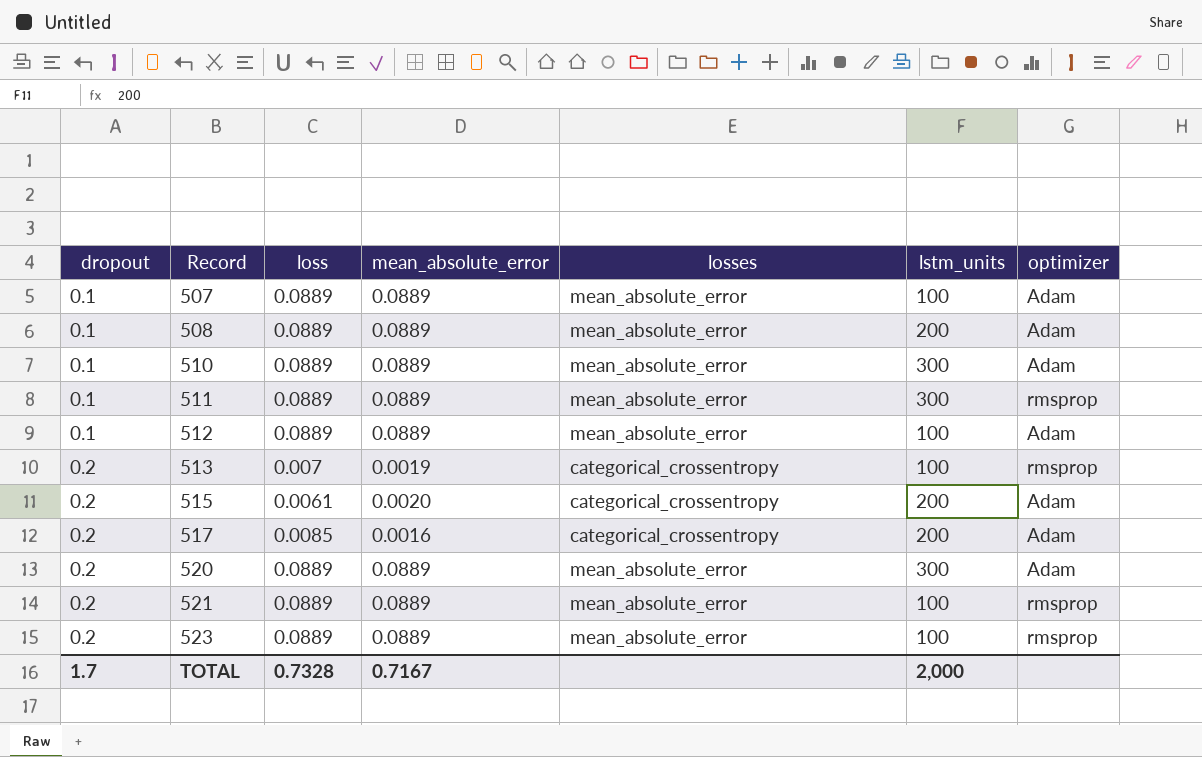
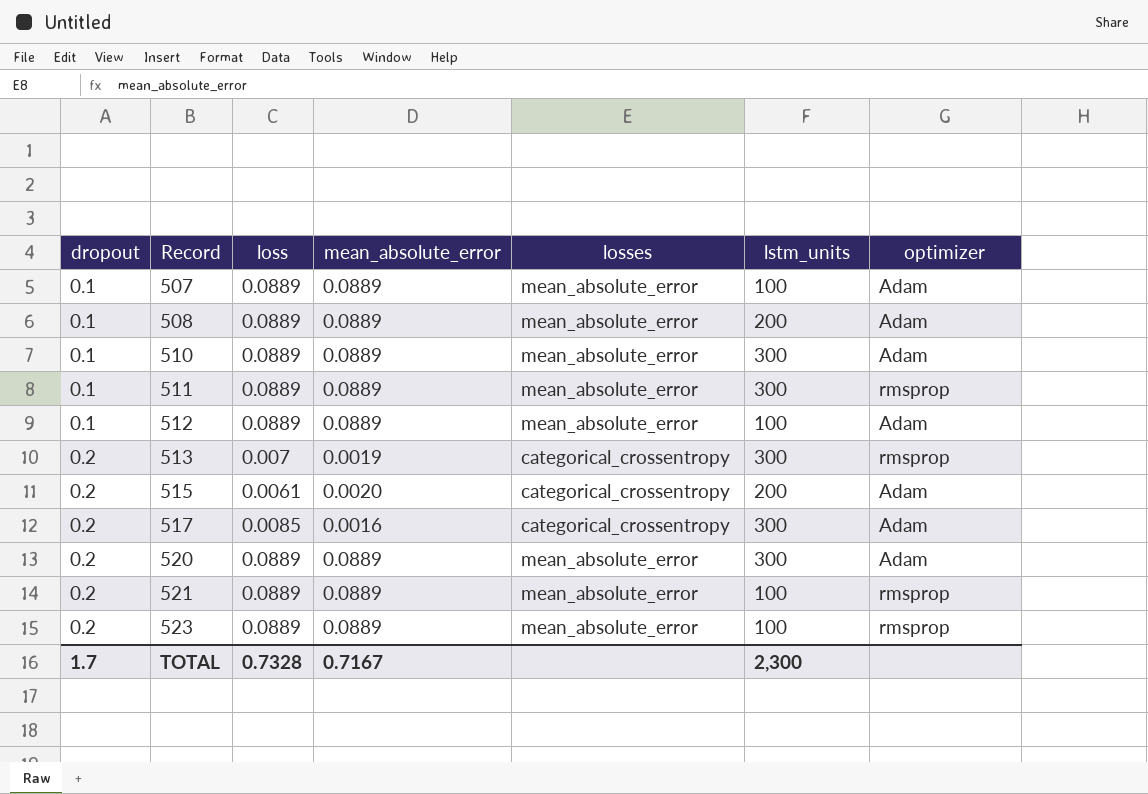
513 | lstm_units: 100 -> 300
517 | lstm_units: 200 -> 300
TOTAL | lstm_units: 2,000 -> 2,300

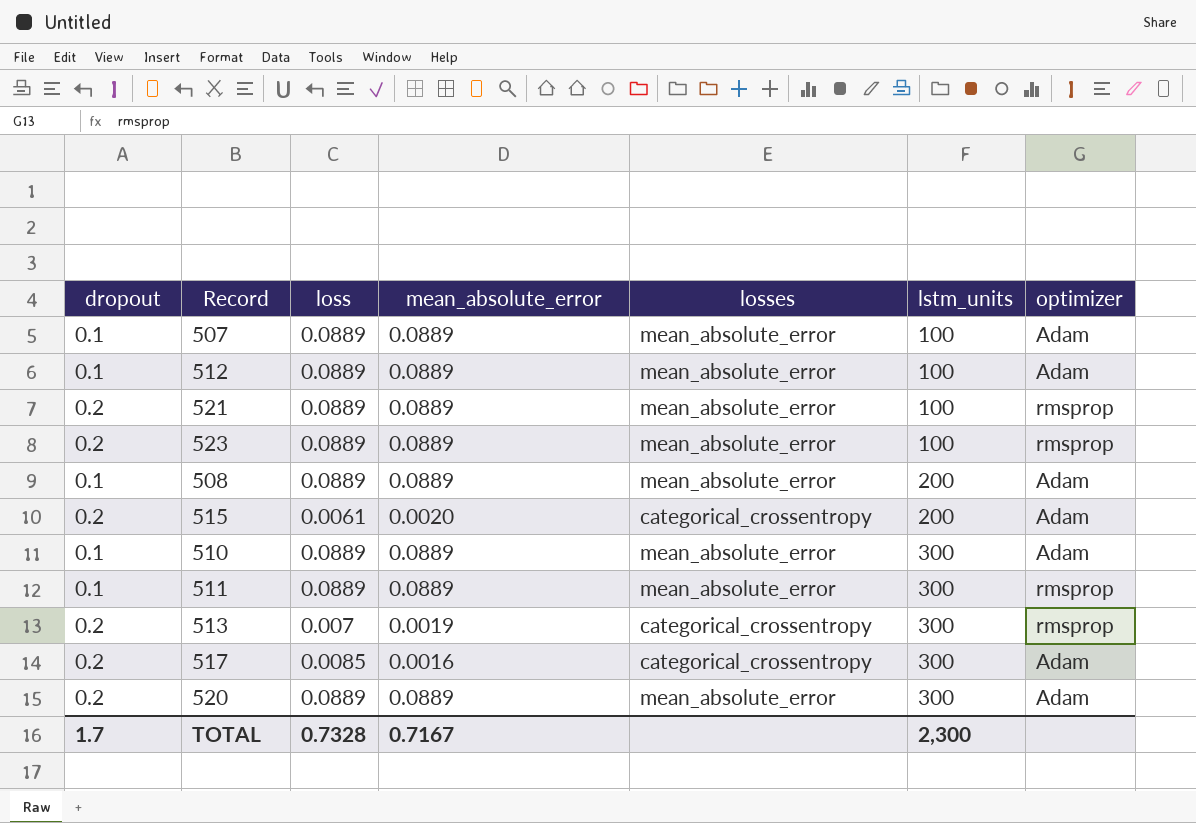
row order: dropout ascending -> lstm_units ascending

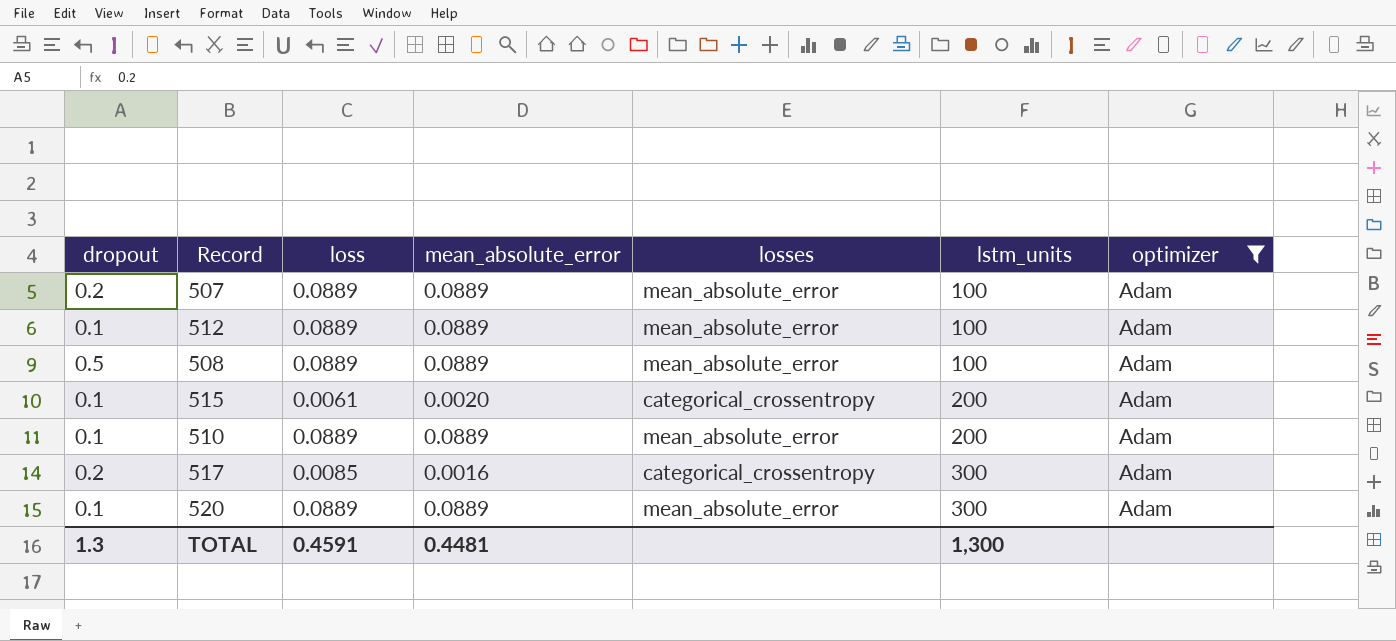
filter: none -> optimizer = Adam
507 | dropout: 0.1 -> 0.2
508 | dropout: 0.1 -> 0.5
508 | lstm_units: 200 -> 100
515 | dropout: 0.2 -> 0.1
510 | lstm_units: 300 -> 200
520 | dropout: 0.2 -> 0.1
TOTAL | dropout: 1.7 -> 1.3
TOTAL | loss: 0.7328 -> 0.4591
TOTAL | mean_absolute_error: 0.7167 -> 0.4481
TOTAL | lstm_units: 2,300 -> 1,300

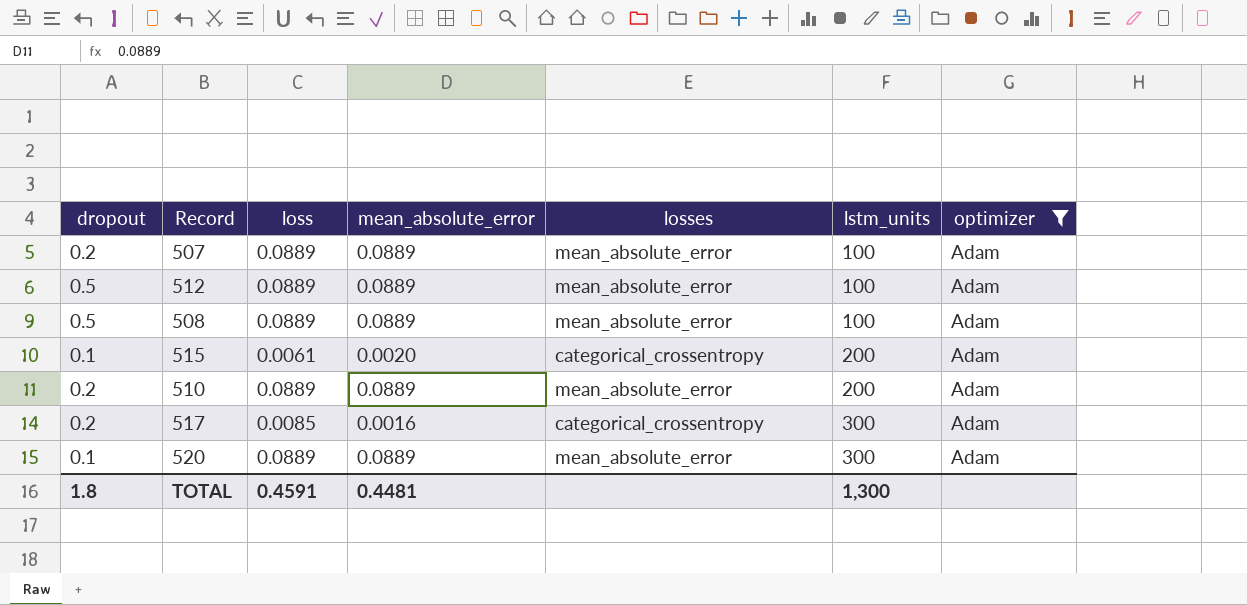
512 | dropout: 0.1 -> 0.5
510 | dropout: 0.1 -> 0.2
TOTAL | dropout: 1.3 -> 1.8

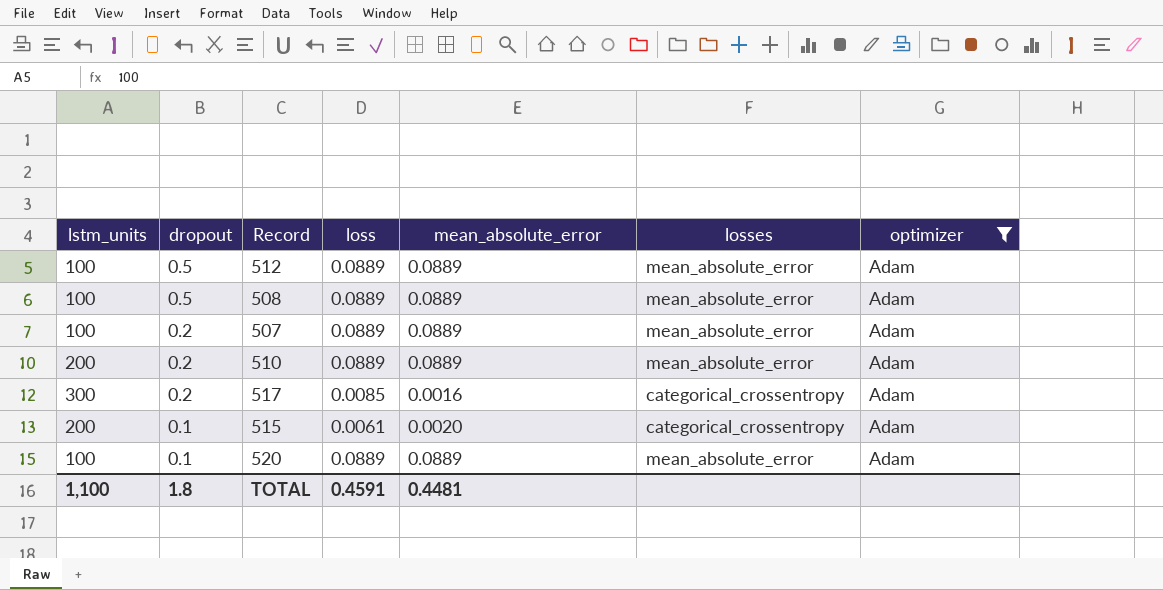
row order: lstm_units ascending -> dropout descending
column lstm_units | position: 6 -> 1
520 | lstm_units: 300 -> 100
TOTAL | lstm_units: 1,300 -> 1,100

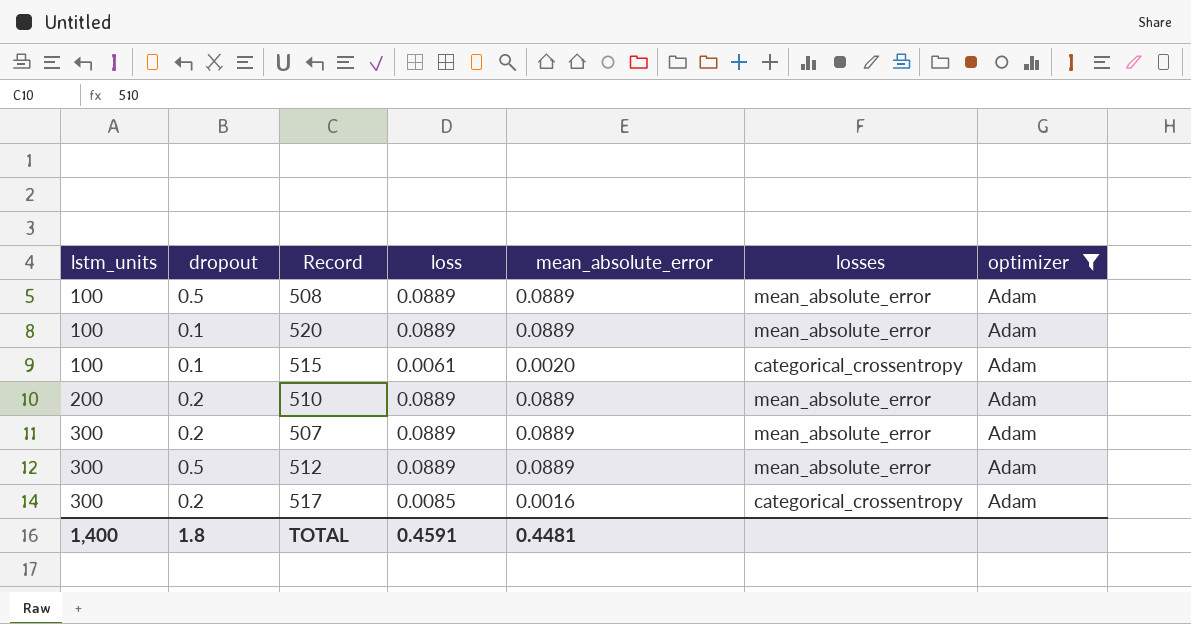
row order: dropout descending -> lstm_units ascending
515 | lstm_units: 200 -> 100
507 | lstm_units: 100 -> 300
512 | lstm_units: 100 -> 300
TOTAL | lstm_units: 1,100 -> 1,400

